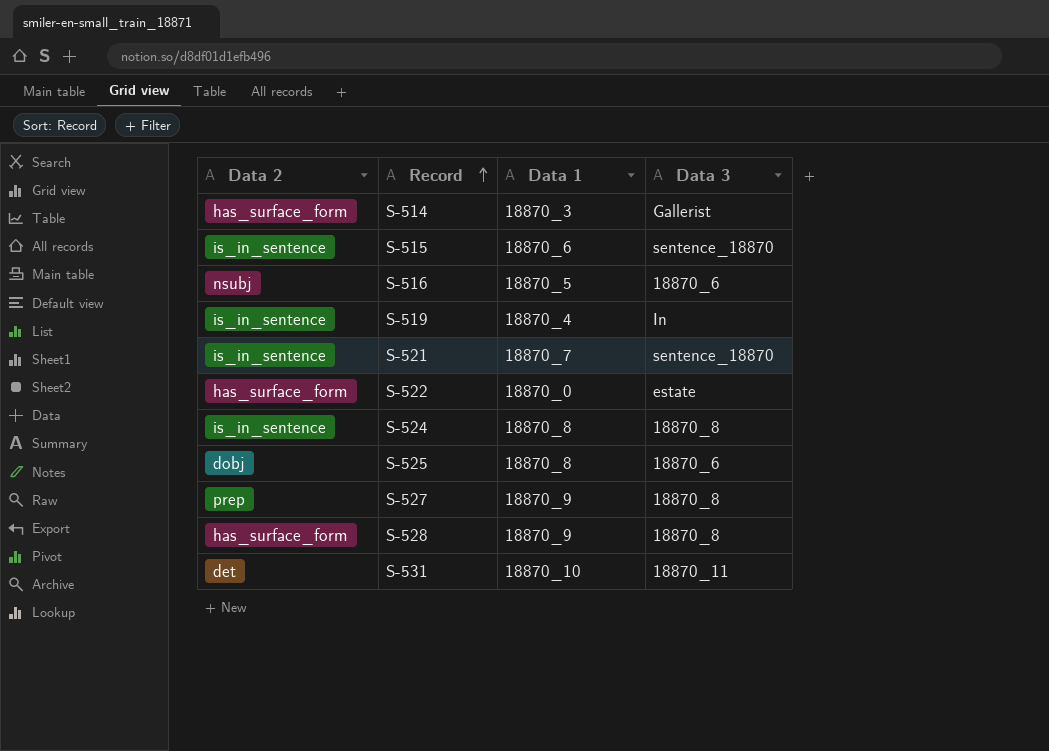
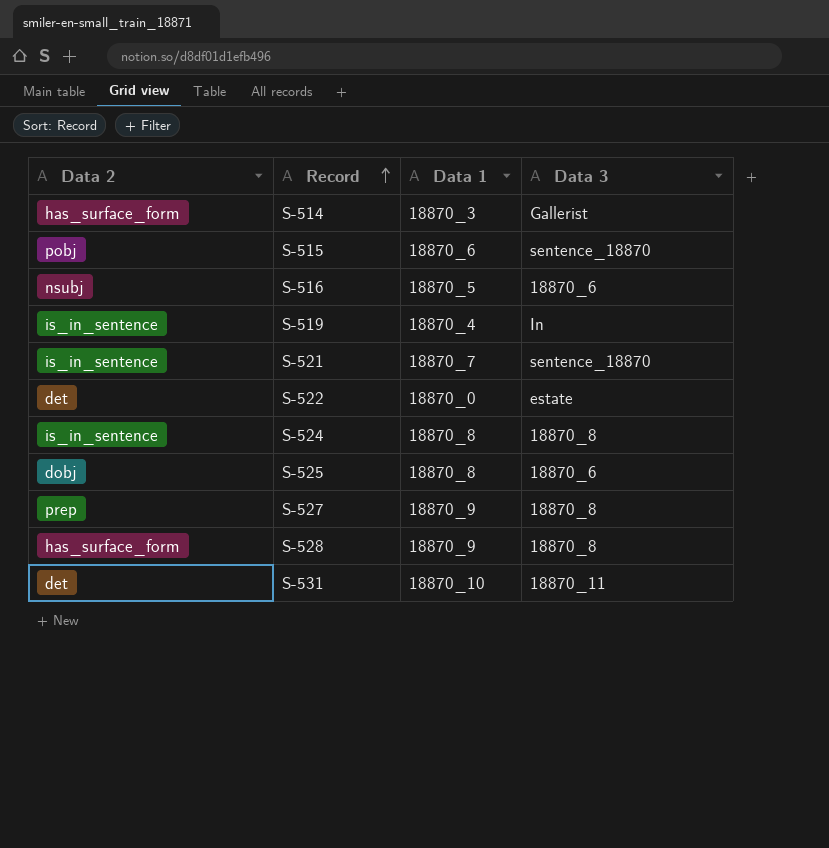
S-515 | Data 2: is_in_sentence -> pobj
S-522 | Data 2: has_surface_form -> det

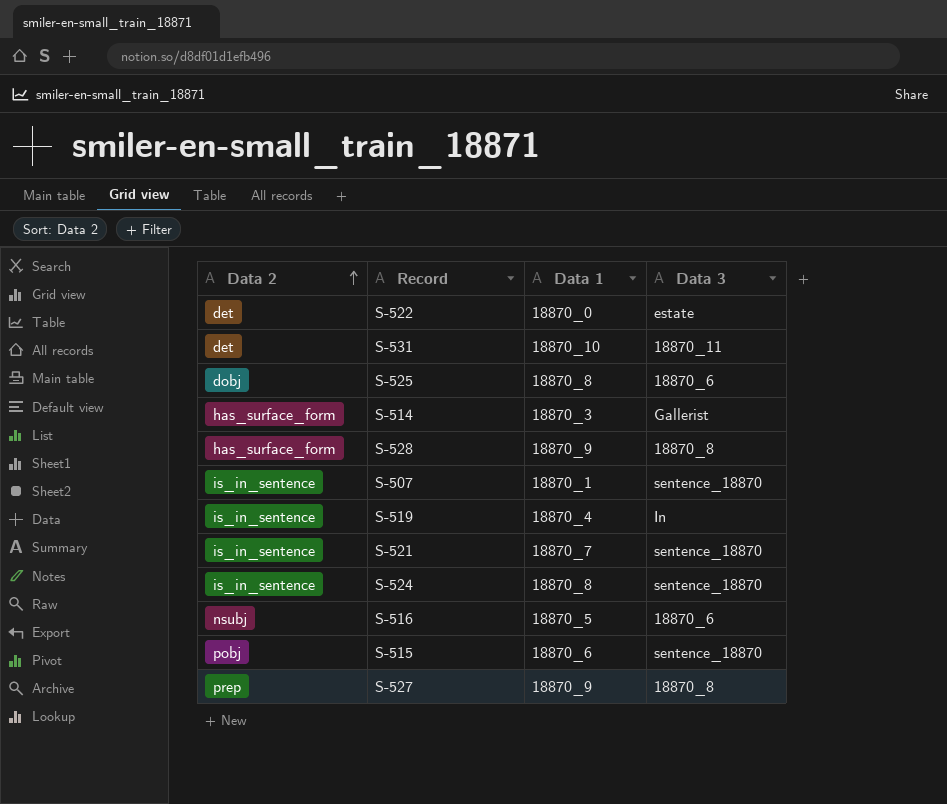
row order: Record ascending -> Data 2 ascending
row S-507: none -> is_in_sentence | 18870_1 | sentence_18870
S-524 | Data 3: 18870_8 -> sentence_18870

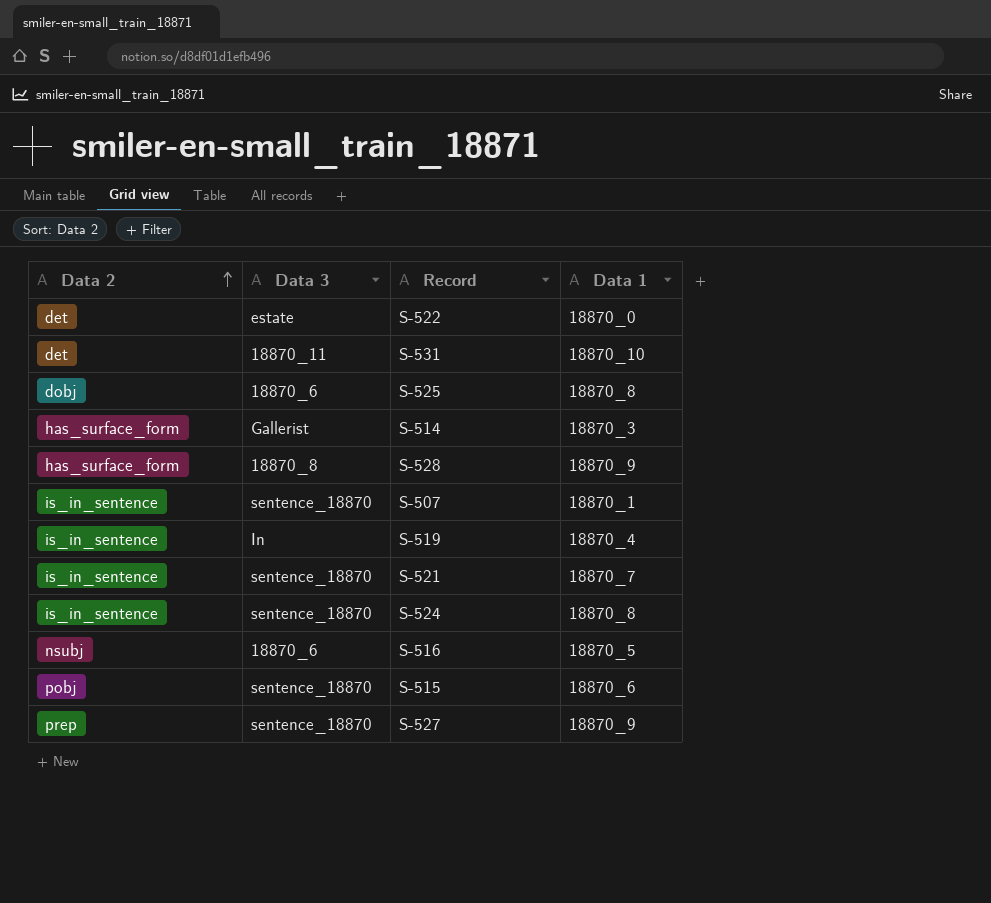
column Data 3 | position: 4 -> 2
S-527 | Data 3: 18870_8 -> sentence_18870

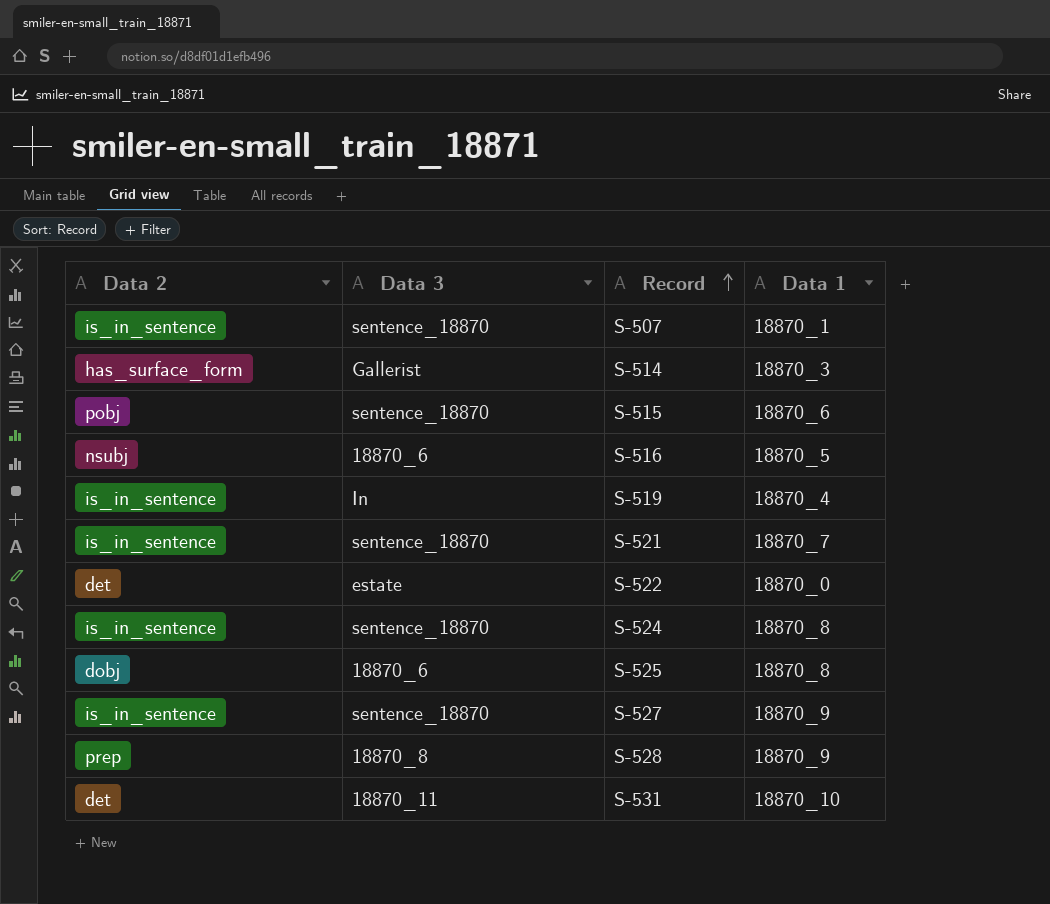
row order: Data 2 ascending -> Record ascending
S-527 | Data 2: prep -> is_in_sentence
S-528 | Data 2: has_surface_form -> prep

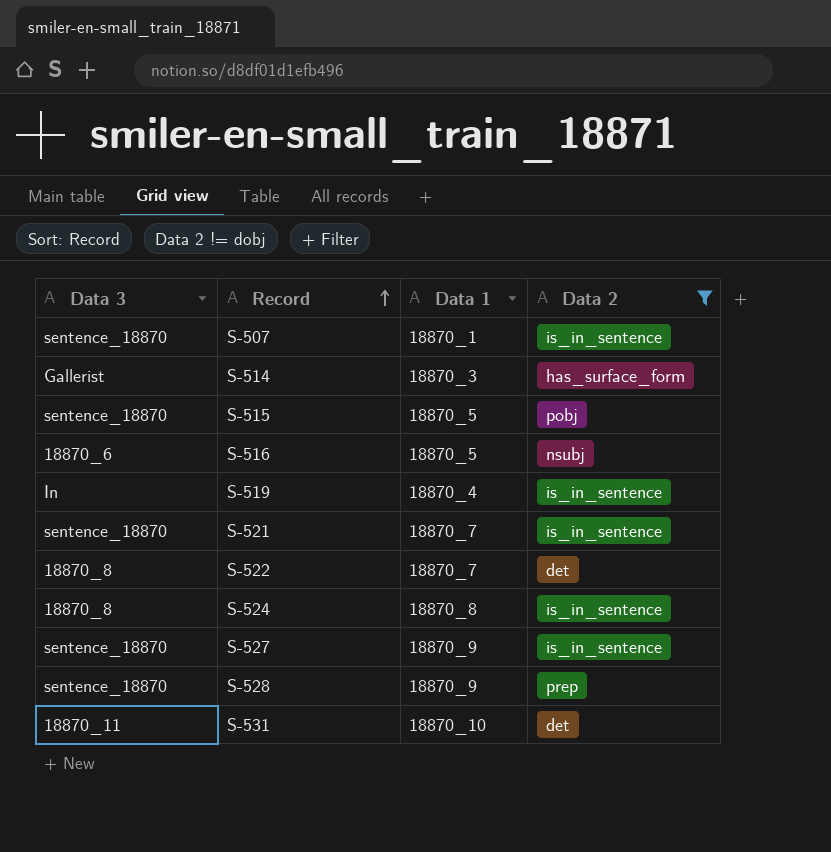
filter: none -> Data 2 != dobj
column Data 2 | position: 1 -> 4
S-515 | Data 1: 18870_6 -> 18870_5
S-522 | Data 3: estate -> 18870_8
S-522 | Data 1: 18870_0 -> 18870_7
S-524 | Data 3: sentence_18870 -> 18870_8
S-528 | Data 3: 18870_8 -> sentence_18870

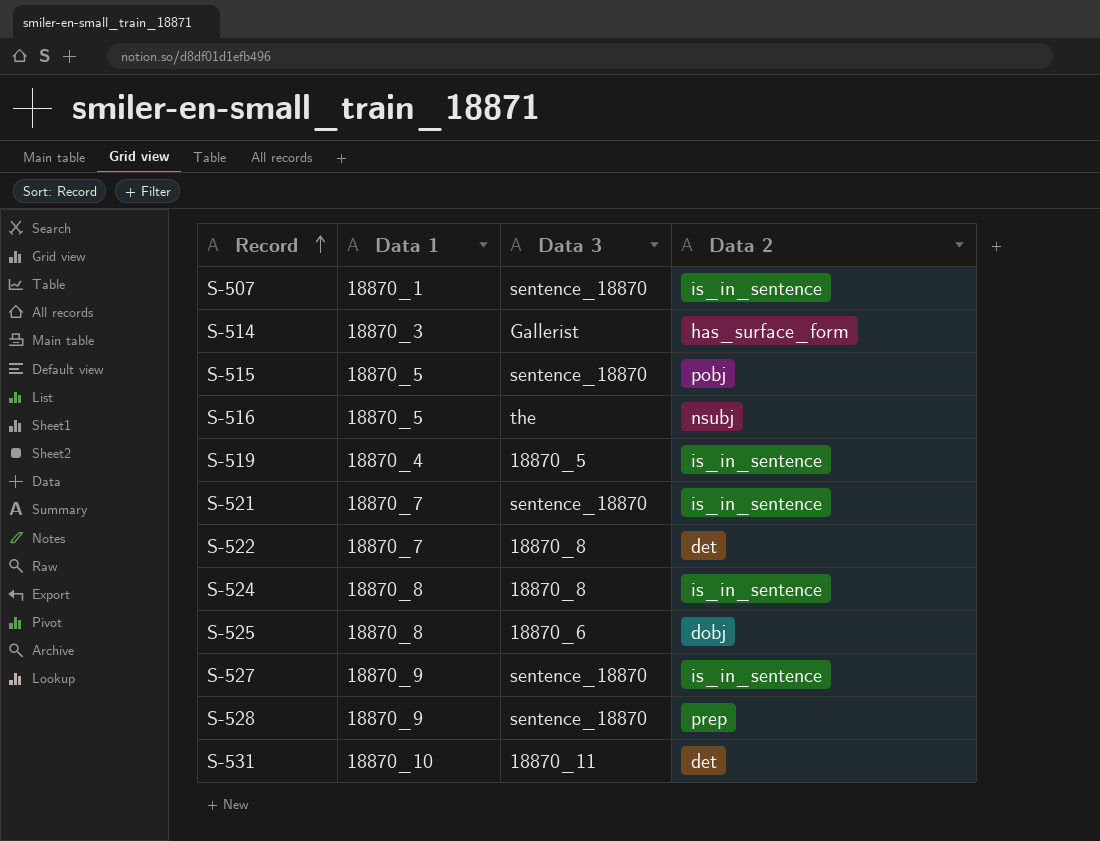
filter: Data 2 != dobj -> none
column Data 3 | position: 1 -> 3
S-516 | Data 3: 18870_6 -> the
S-519 | Data 3: In -> 18870_5

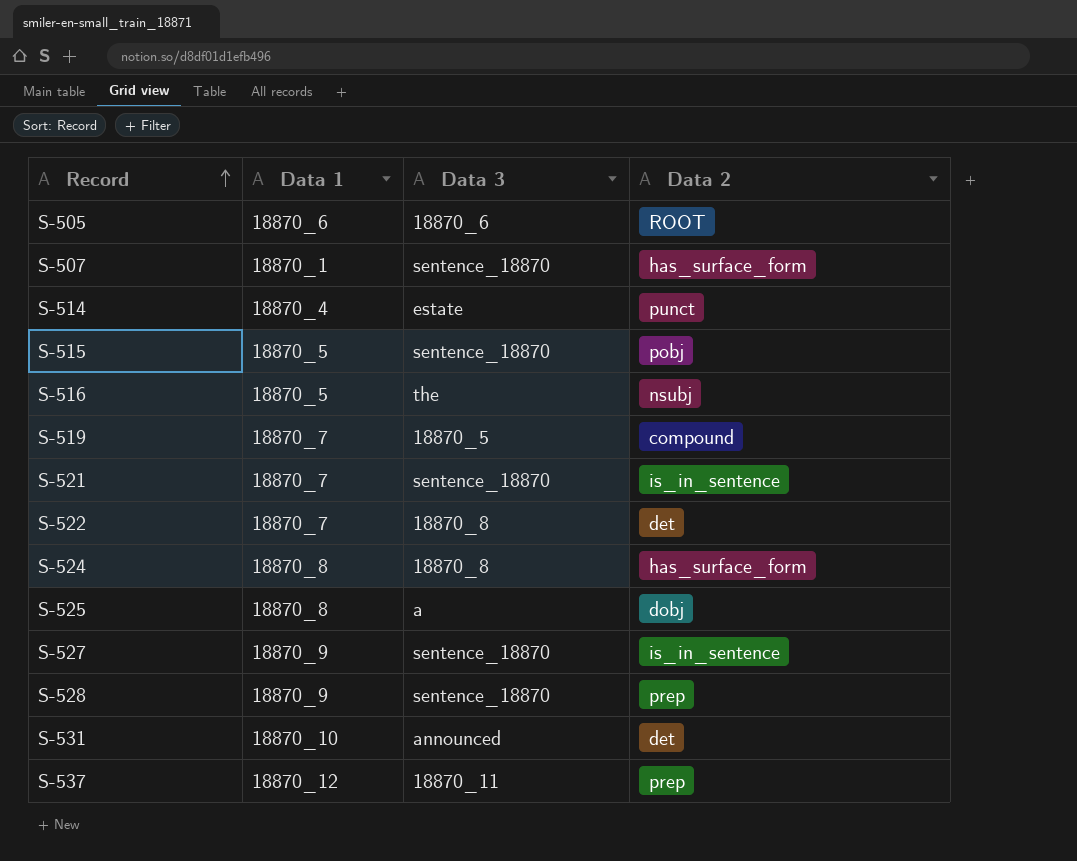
row S-505: none -> 18870_6 | 18870_6 | ROOT
S-507 | Data 2: is_in_sentence -> has_surface_form
S-514 | Data 1: 18870_3 -> 18870_4
S-514 | Data 3: Gallerist -> estate
S-514 | Data 2: has_surface_form -> punct
S-519 | Data 1: 18870_4 -> 18870_7
S-519 | Data 2: is_in_sentence -> compound
S-524 | Data 2: is_in_sentence -> has_surface_form
S-525 | Data 3: 18870_6 -> a
S-531 | Data 3: 18870_11 -> announced
row S-537: none -> 18870_12 | 18870_11 | prep

